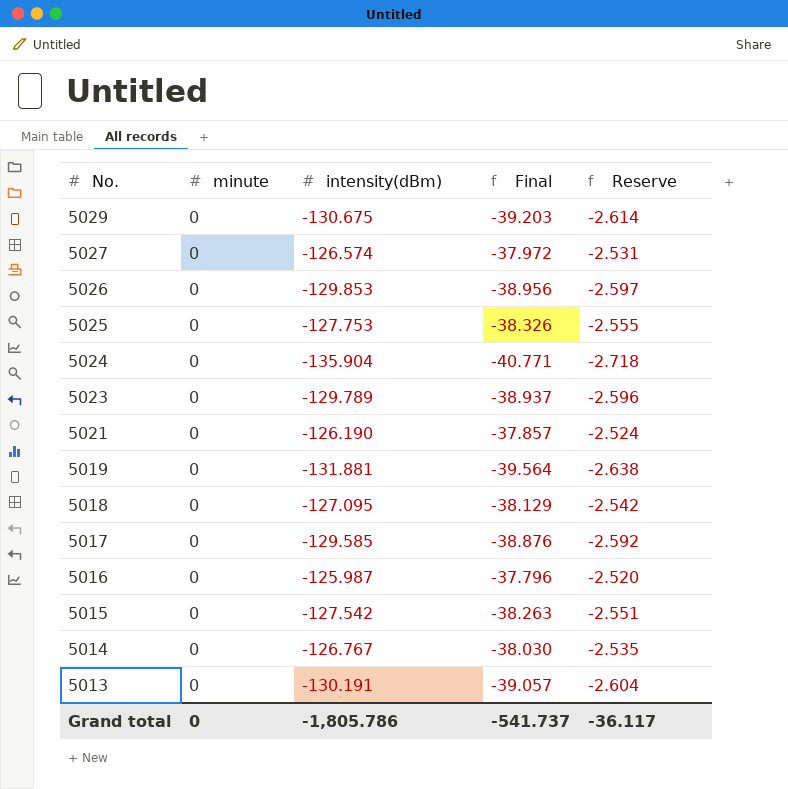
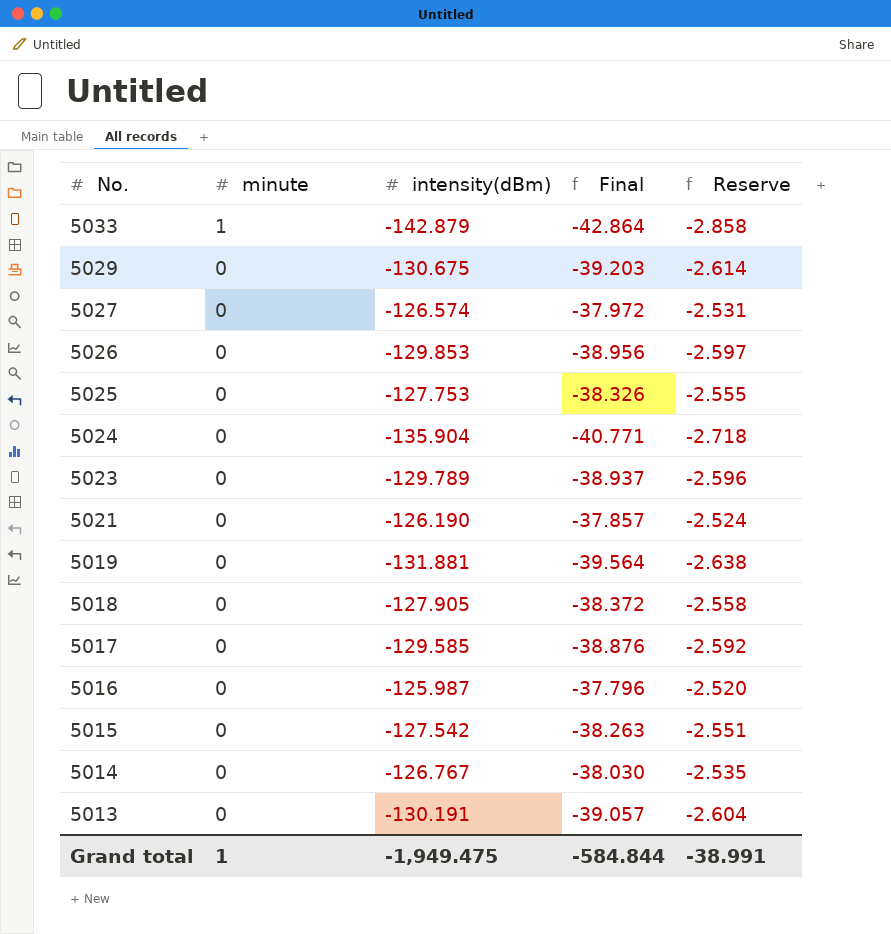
row 5033: none -> 1 | -142.879 | -42.864 | -2.858
5018 | intensity(dBm): -127.095 -> -127.905
5018 | Final: -38.129 -> -38.372
5018 | Reserve: -2.542 -> -2.558
Grand total | minute: 0 -> 1
Grand total | intensity(dBm): -1,805.786 -> -1,949.475
Grand total | Final: -541.737 -> -584.844
Grand total | Reserve: -36.117 -> -38.991

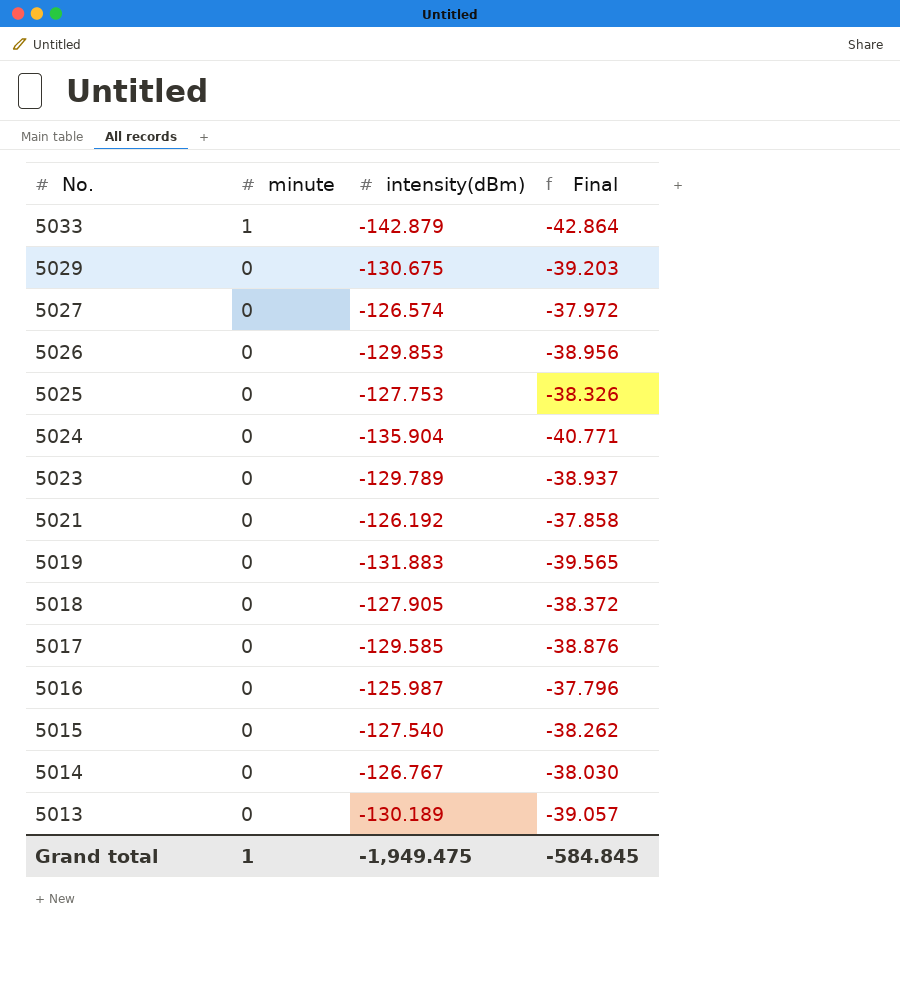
column Reserve | formula: [intensity(dBm)] * 0.02 -> none
5021 | intensity(dBm): -126.190 -> -126.192
5021 | Final: -37.857 -> -37.858
5019 | intensity(dBm): -131.881 -> -131.883
5019 | Final: -39.564 -> -39.565
5015 | intensity(dBm): -127.542 -> -127.540
5015 | Final: -38.263 -> -38.262
5013 | intensity(dBm): -130.191 -> -130.189
Grand total | Final: -584.844 -> -584.845

